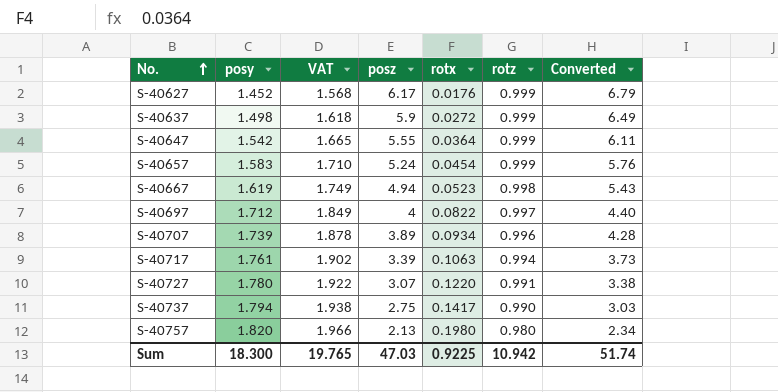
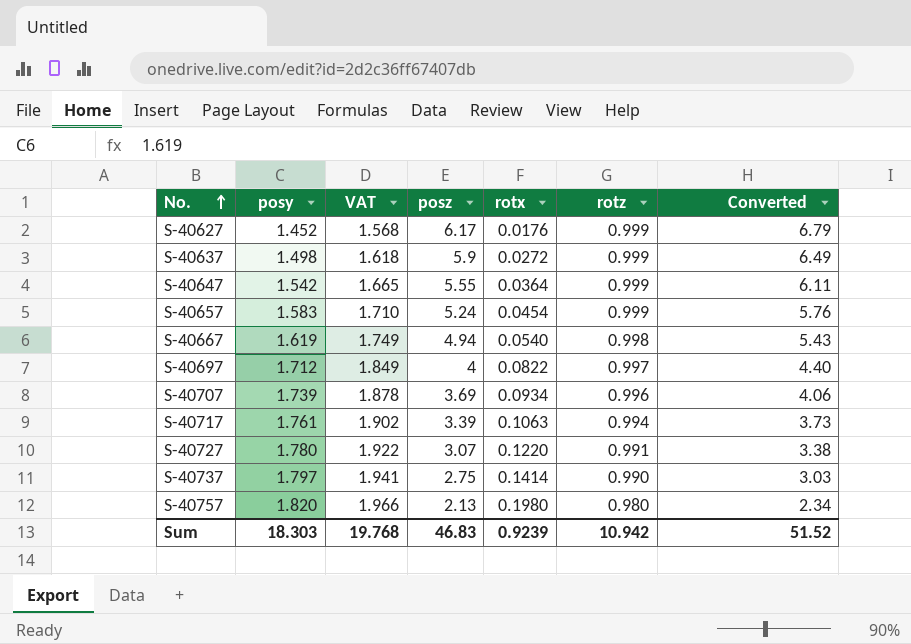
S-40667 | rotx: 0.0523 -> 0.0540
S-40707 | posz: 3.89 -> 3.69
S-40707 | Converted: 4.28 -> 4.06
S-40737 | posy: 1.794 -> 1.797
S-40737 | VAT: 1.938 -> 1.941
S-40737 | rotx: 0.1417 -> 0.1414
Sum | posy: 18.300 -> 18.303
Sum | VAT: 19.765 -> 19.768
Sum | posz: 47.03 -> 46.83
Sum | rotx: 0.9225 -> 0.9239
Sum | Converted: 51.74 -> 51.52

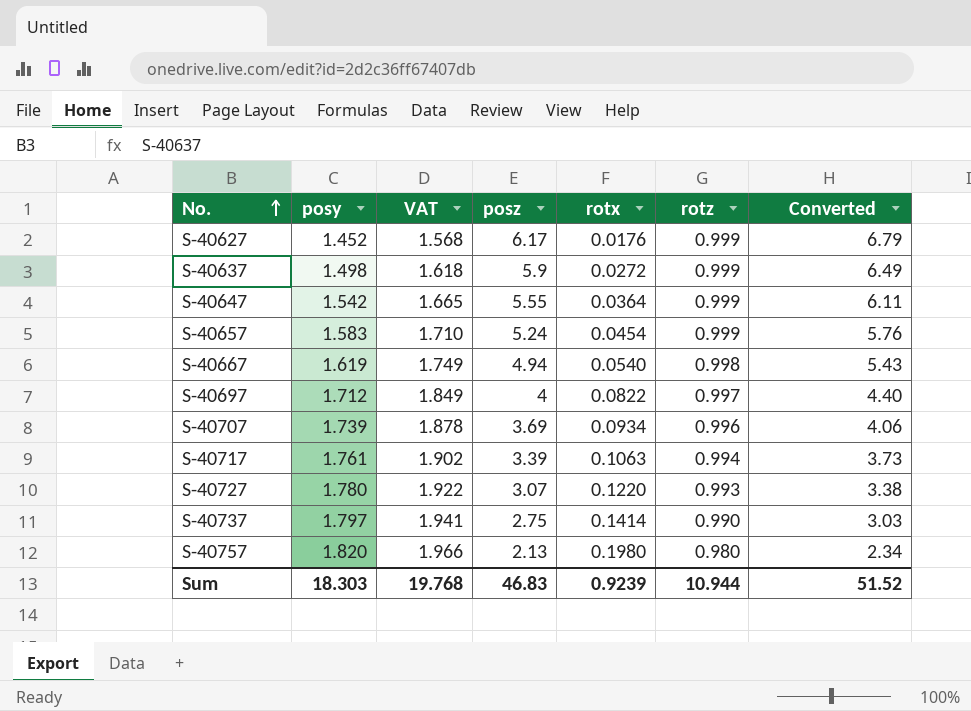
S-40727 | rotz: 0.991 -> 0.993
Sum | rotz: 10.942 -> 10.944

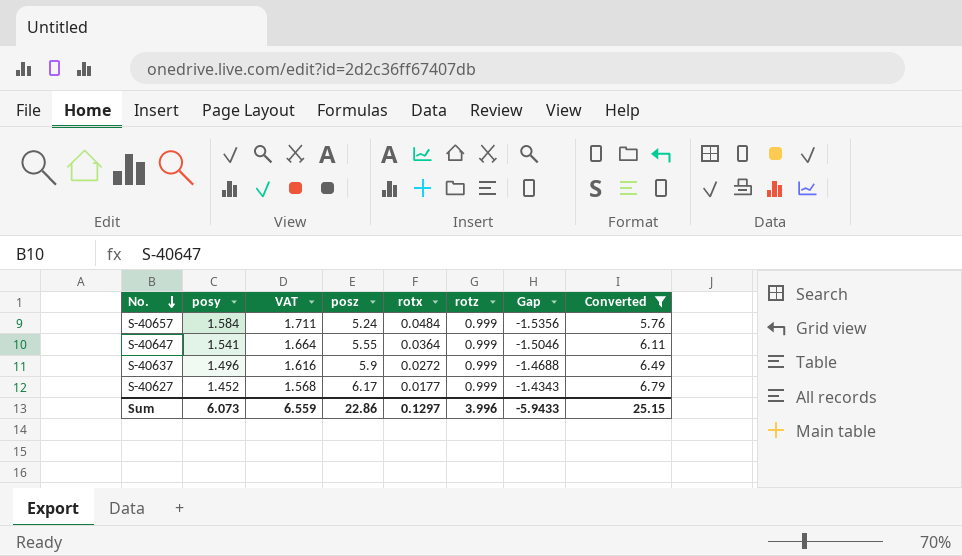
filter: none -> Converted >= 5.76
row order: No. ascending -> No. descending
column Gap | formula: none -> [rotx] - [posy]
S-40657 | posy: 1.583 -> 1.584
S-40657 | VAT: 1.710 -> 1.711
S-40657 | rotx: 0.0454 -> 0.0484
S-40647 | posy: 1.542 -> 1.541
S-40647 | VAT: 1.665 -> 1.664
S-40637 | posy: 1.498 -> 1.496
S-40637 | VAT: 1.618 -> 1.616
S-40627 | rotx: 0.0176 -> 0.0177
Sum | posy: 18.303 -> 6.073
Sum | VAT: 19.768 -> 6.559
Sum | posz: 46.83 -> 22.86
Sum | rotx: 0.9239 -> 0.1297
Sum | rotz: 10.944 -> 3.996
Sum | Converted: 51.52 -> 25.15

